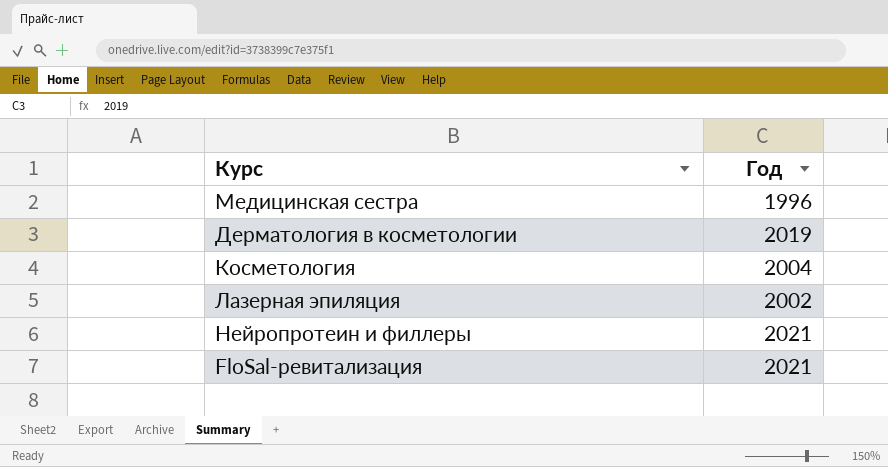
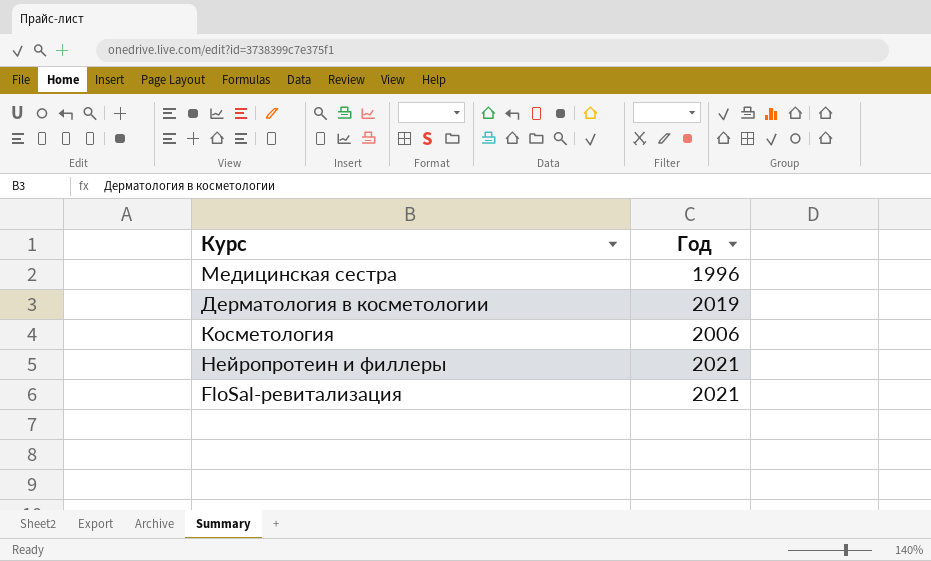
row Лазерная эпиляция: 2002 -> none
Косметология | Год: 2004 -> 2006

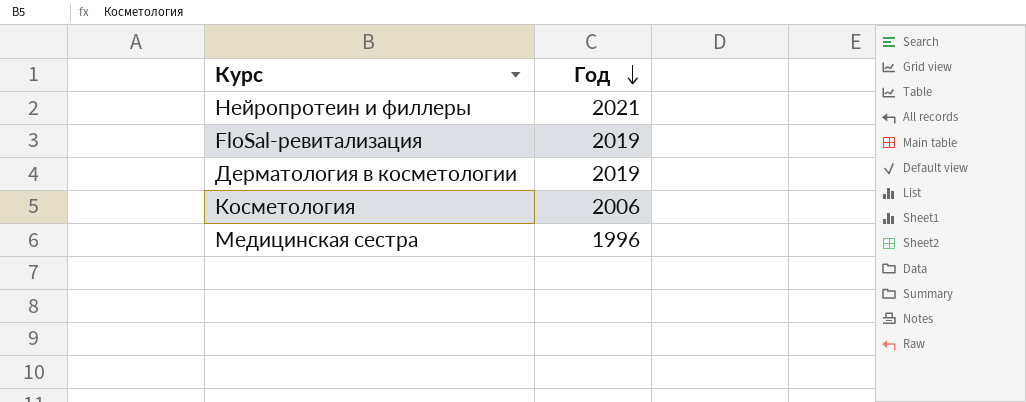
row order: none -> Год descending
FloSal-ревитализация | Год: 2021 -> 2019

